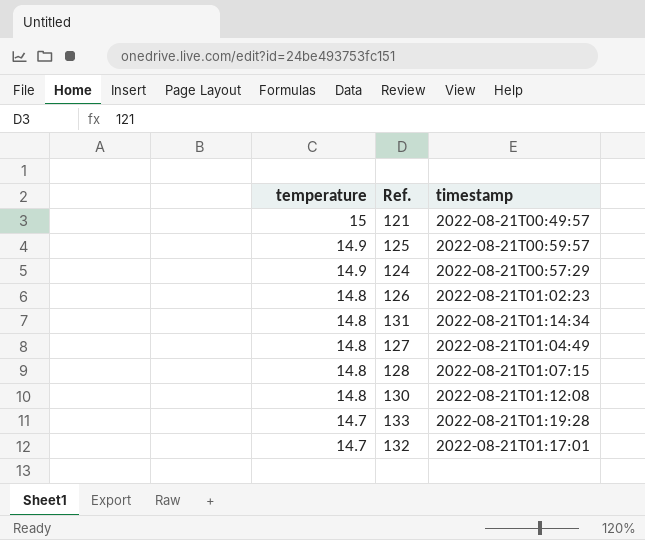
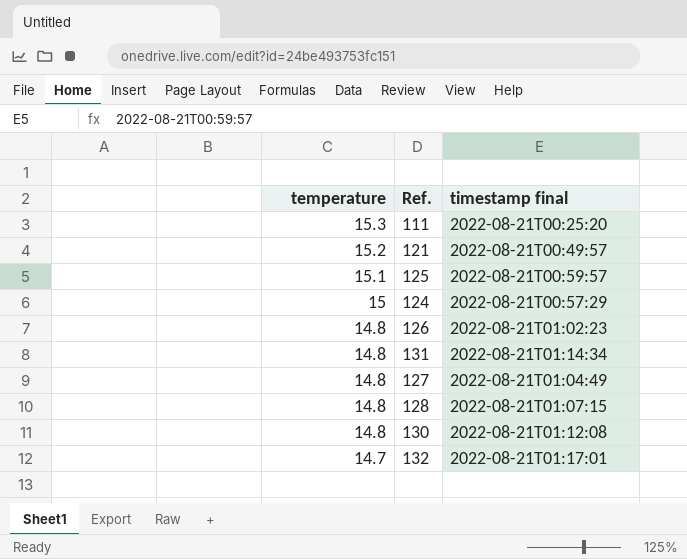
column name: timestamp -> timestamp final
row 133: 14.7 | 2022-08-21T01:19:28 -> none
row 111: none -> 15.3 | 2022-08-21T00:25:20
121 | temperature: 15 -> 15.2
125 | temperature: 14.9 -> 15.1
124 | temperature: 14.9 -> 15

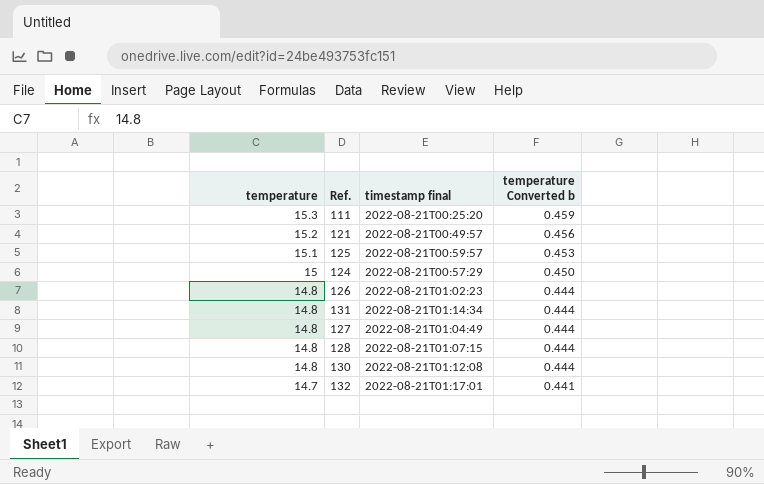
column temperature Converted b | formula: none -> [temperature] * 0.03

